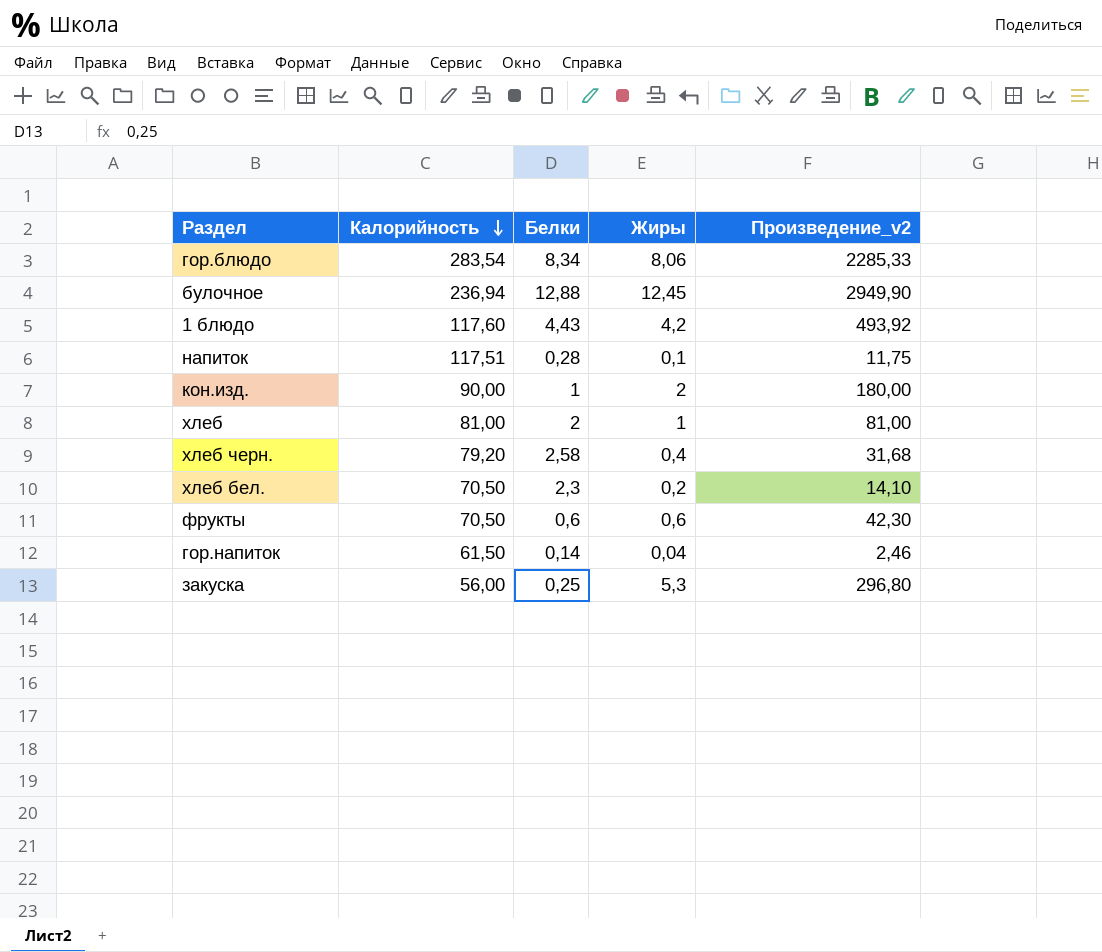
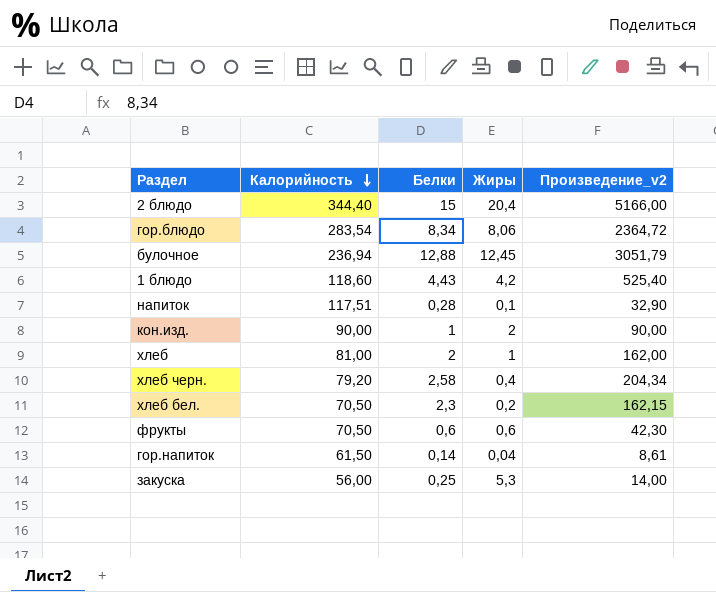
column Произведение_v2 | formula: [Калорийность] * [Жиры] -> [Калорийность] * [Белки]
row 2 блюдо: none -> 344,40 | 15 | 20,4 | 5166,00
1 блюдо | Калорийность: 117,60 -> 118,60

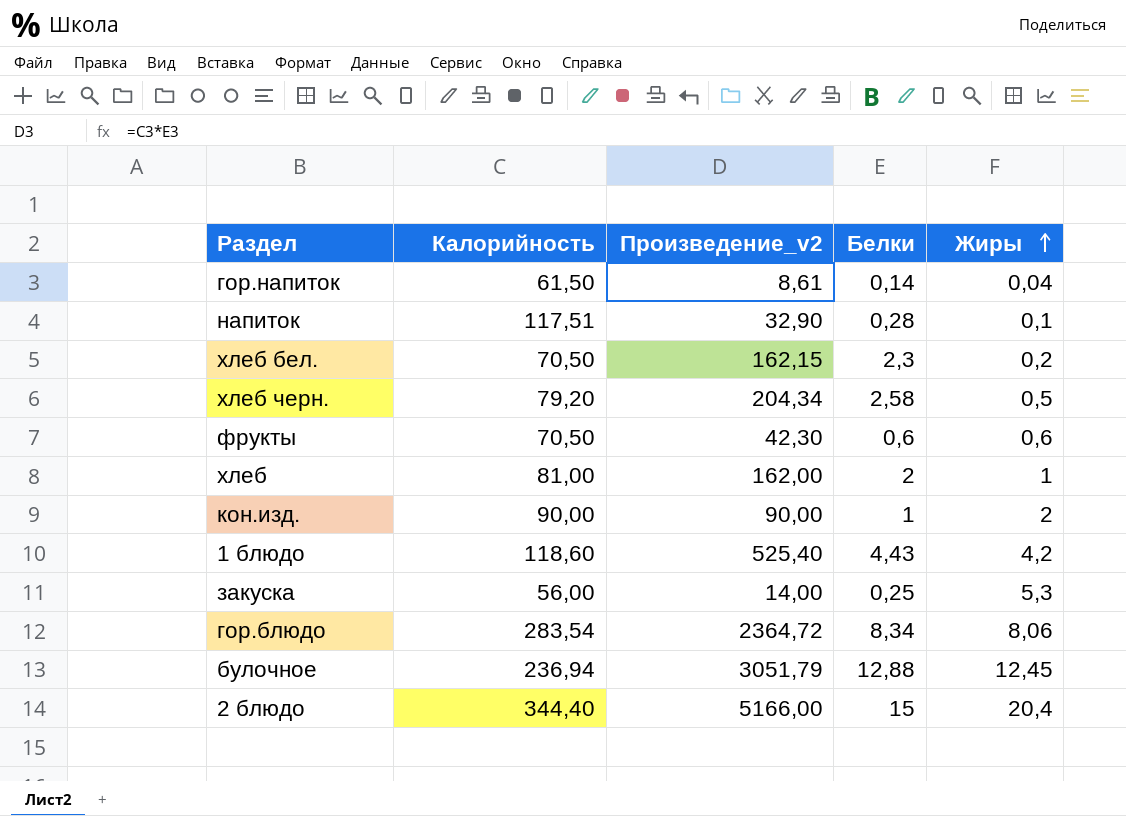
row order: Калорийность descending -> Жиры ascending
column Произведение_v2 | position: 5 -> 3
хлеб черн. | Жиры: 0,4 -> 0,5

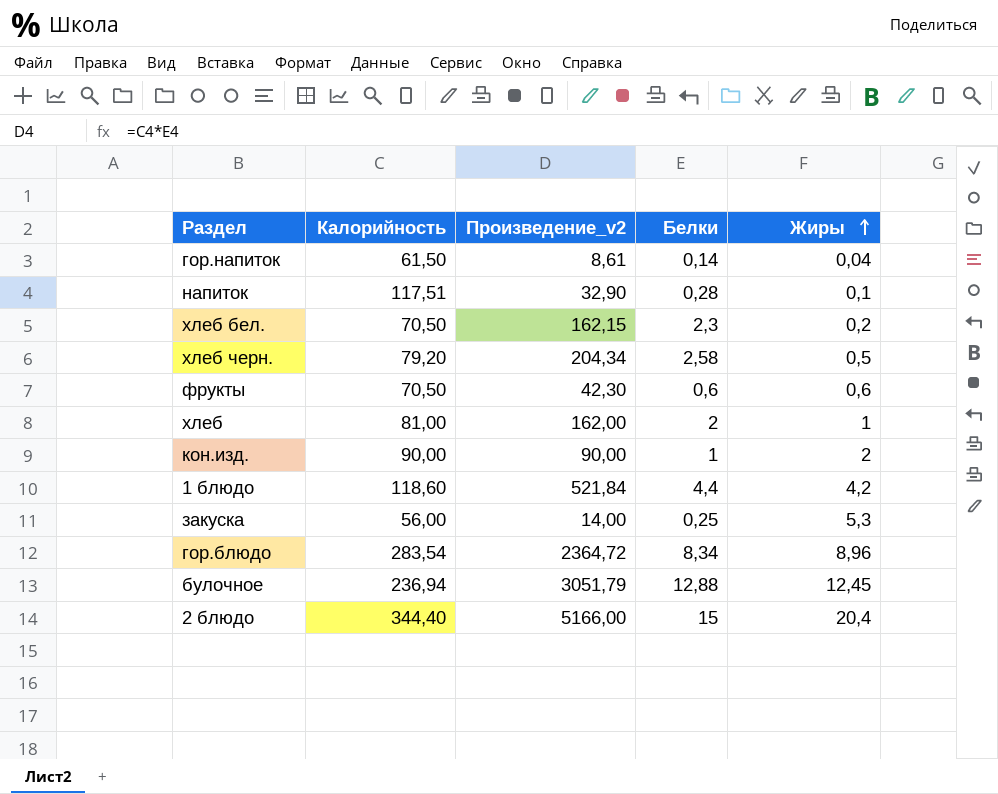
1 блюдо | Произведение_v2: 525,40 -> 521,84
1 блюдо | Белки: 4,43 -> 4,4
гор.блюдо | Жиры: 8,06 -> 8,96

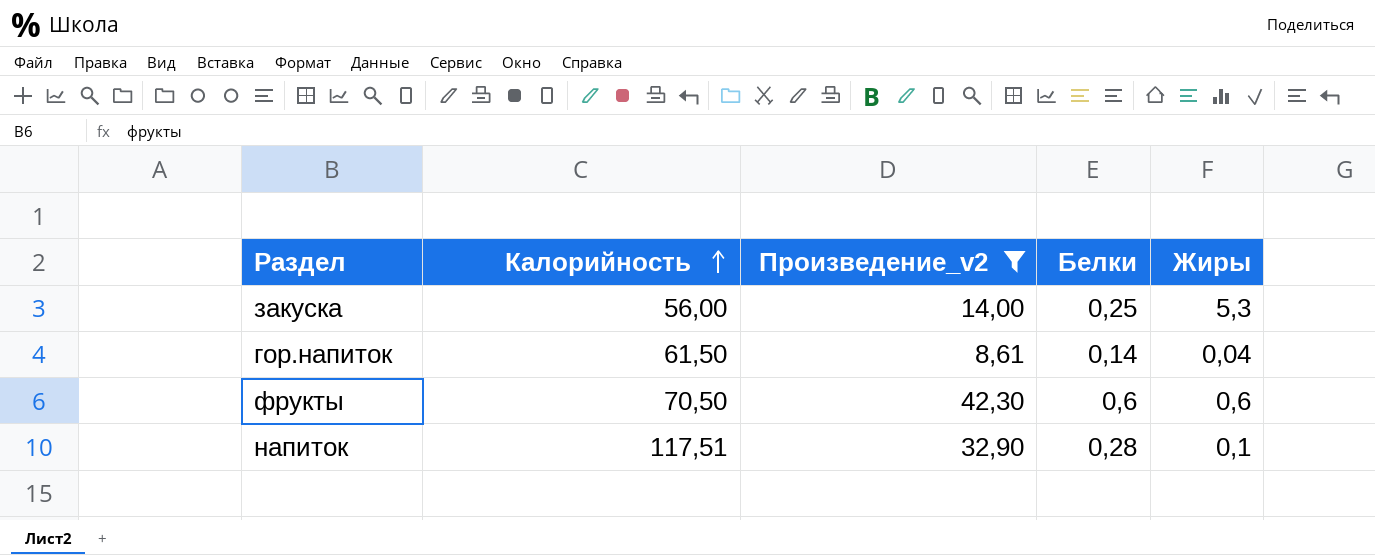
filter: none -> Произведение_v2 <= 42,30
row order: Жиры ascending -> Калорийность ascending

